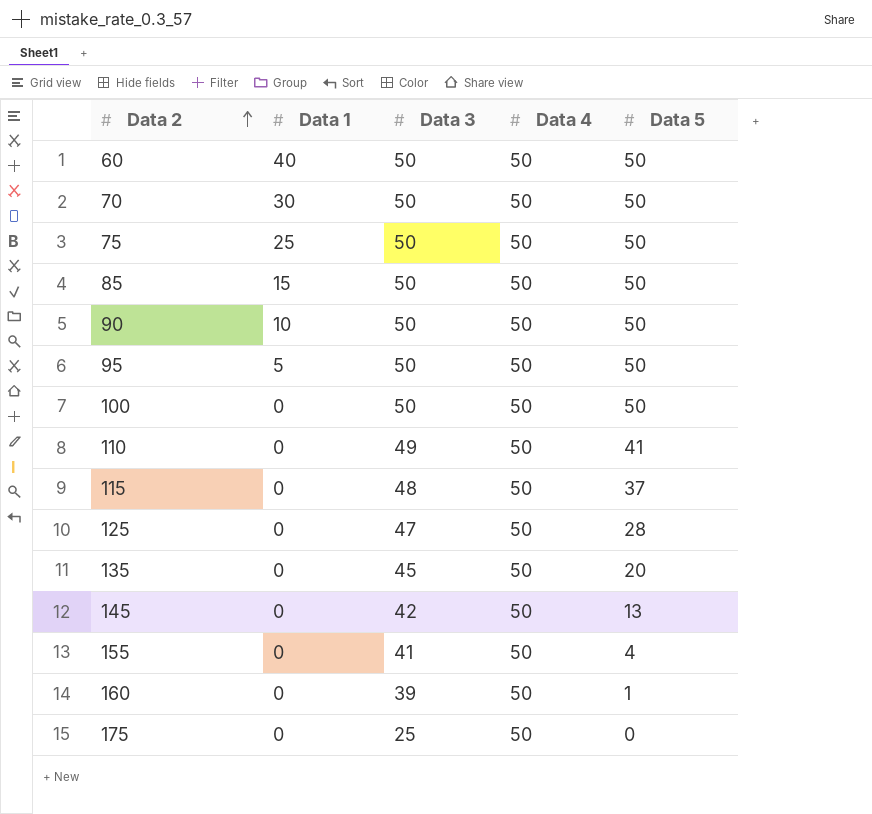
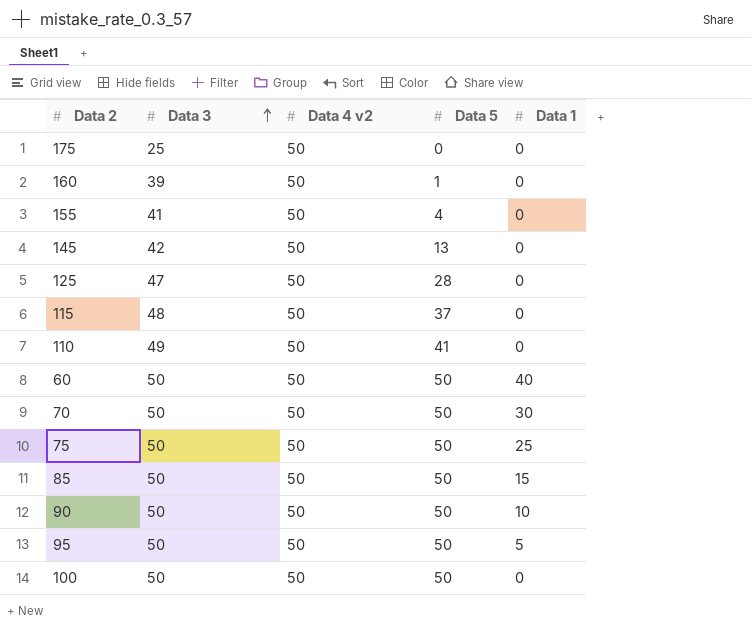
row order: Data 2 ascending -> Data 3 ascending
column name: Data 4 -> Data 4 v2
column Data 1 | position: 2 -> 5
row 135: 0 | 45 | 50 | 20 -> none

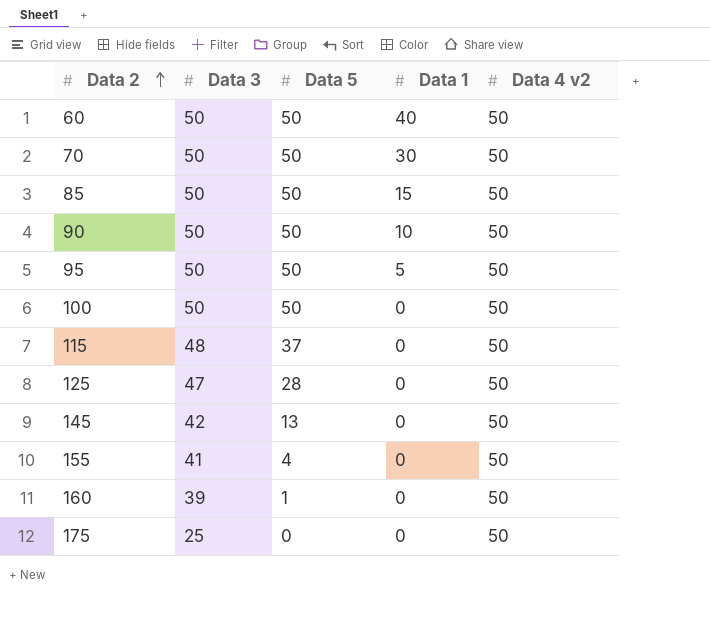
row order: Data 3 ascending -> Data 2 ascending
column Data 4 v2 | position: 3 -> 5
row 110: 49 | 50 | 41 | 0 -> none
row 75: 50 | 50 | 50 | 25 -> none

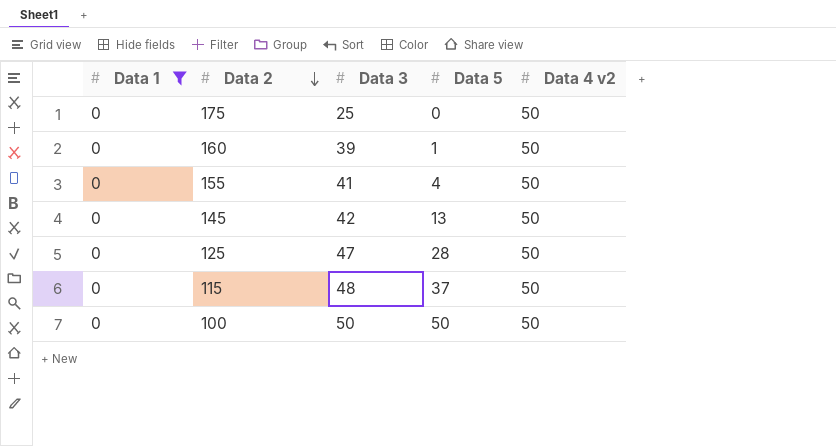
filter: none -> Data 1 = 0
row order: Data 2 ascending -> Data 2 descending
column Data 1 | position: 4 -> 1

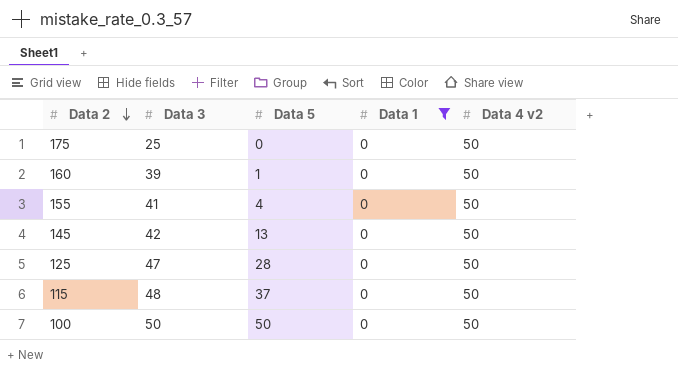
column Data 1 | position: 1 -> 4

